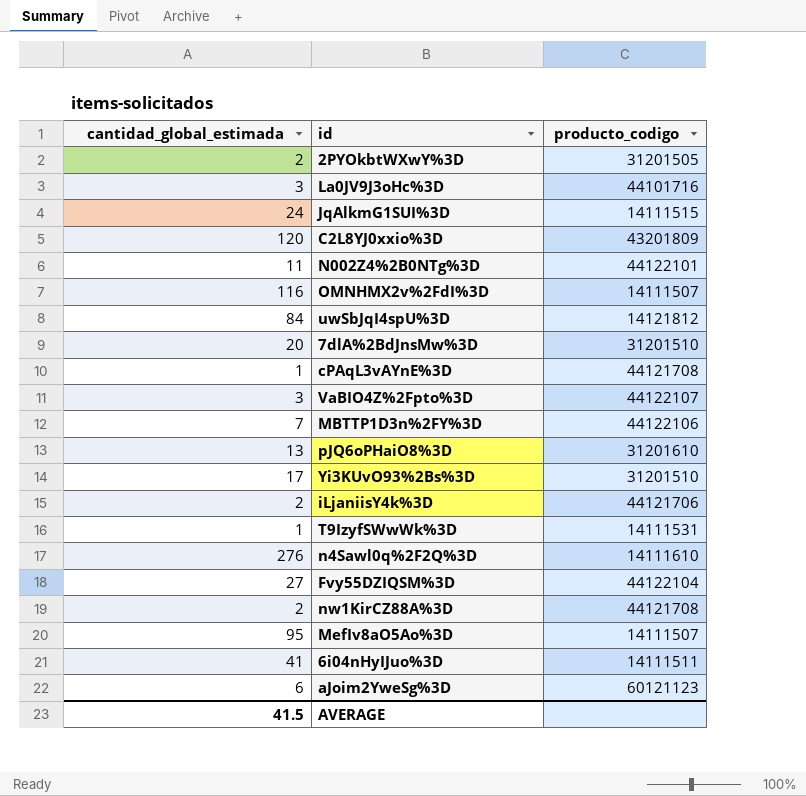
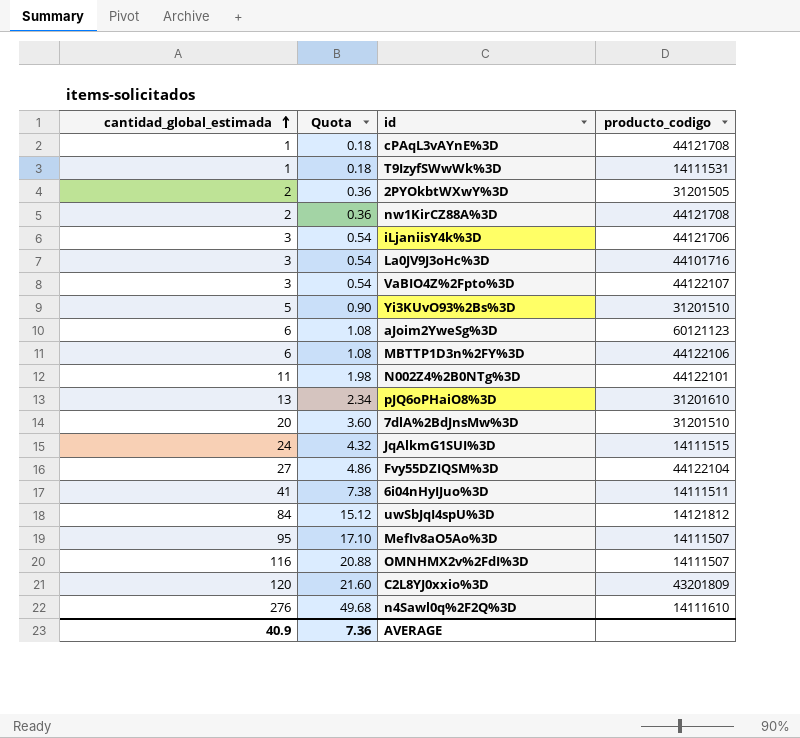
row order: none -> cantidad_global_estimada ascending
column Quota | formula: none -> [cantidad_global_estimada] * 0.18
iLjaniisY4k%3D | cantidad_global_estimada: 2 -> 3
Yi3KUvO93%2Bs%3D | cantidad_global_estimada: 17 -> 5
MBTTP1D3n%2FY%3D | cantidad_global_estimada: 7 -> 6
AVERAGE | cantidad_global_estimada: 41.5 -> 40.9

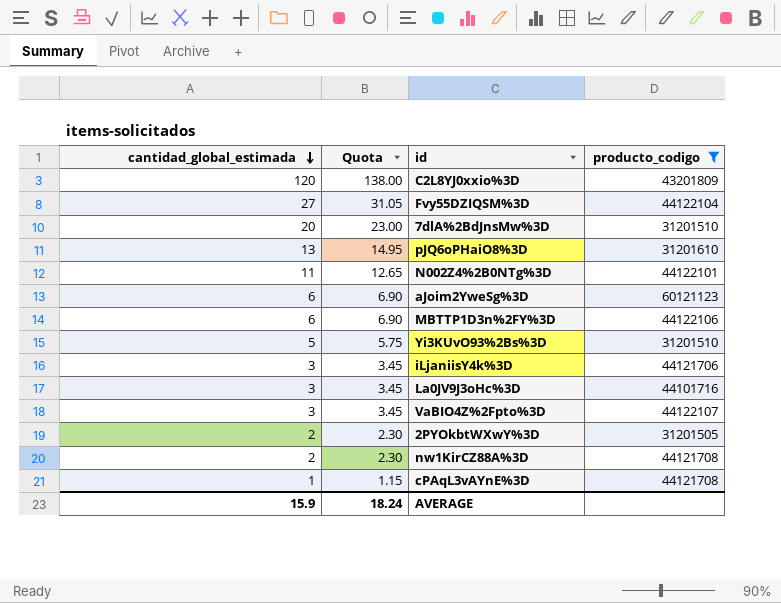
filter: none -> producto_codigo >= 31201505
row order: cantidad_global_estimada ascending -> cantidad_global_estimada descending
column Quota | formula: [cantidad_global_estimada] * 0.18 -> [cantidad_global_estimada] * 1.15
AVERAGE | cantidad_global_estimada: 40.9 -> 15.9
AVERAGE | Quota: 7.36 -> 18.24

